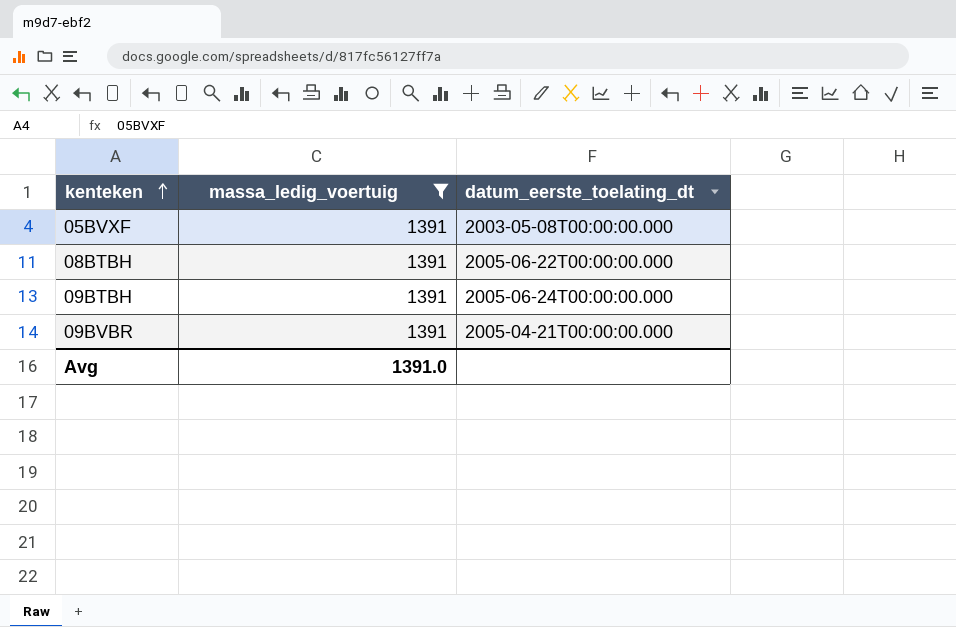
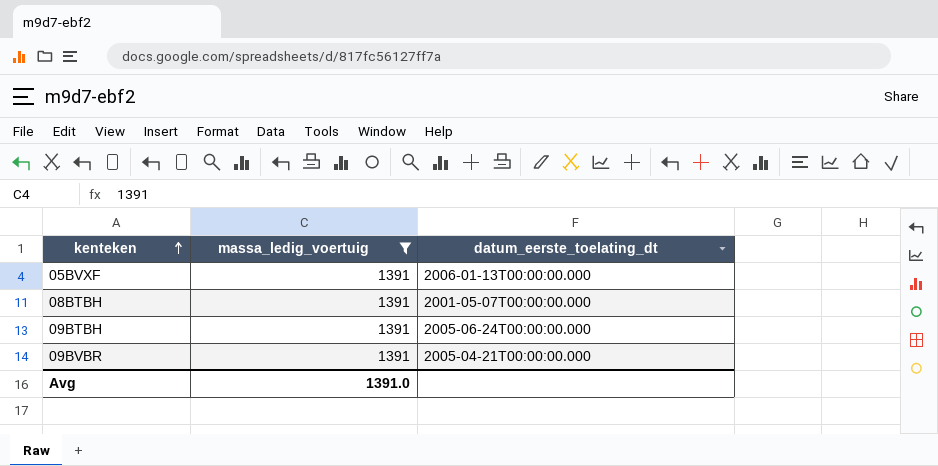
05BVXF | datum_eerste_toelating_dt: 2003-05-08T00:00:00.000 -> 2006-01-13T00:00:00.000
08BTBH | datum_eerste_toelating_dt: 2005-06-22T00:00:00.000 -> 2001-05-07T00:00:00.000

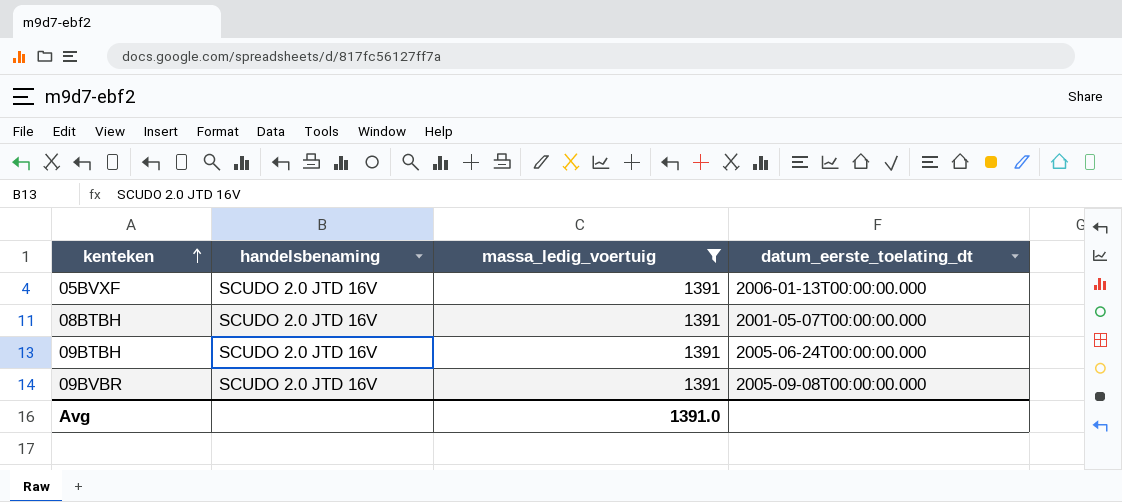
column handelsbenaming | position: none -> 2
09BVBR | datum_eerste_toelating_dt: 2005-04-21T00:00:00.000 -> 2005-09-08T00:00:00.000

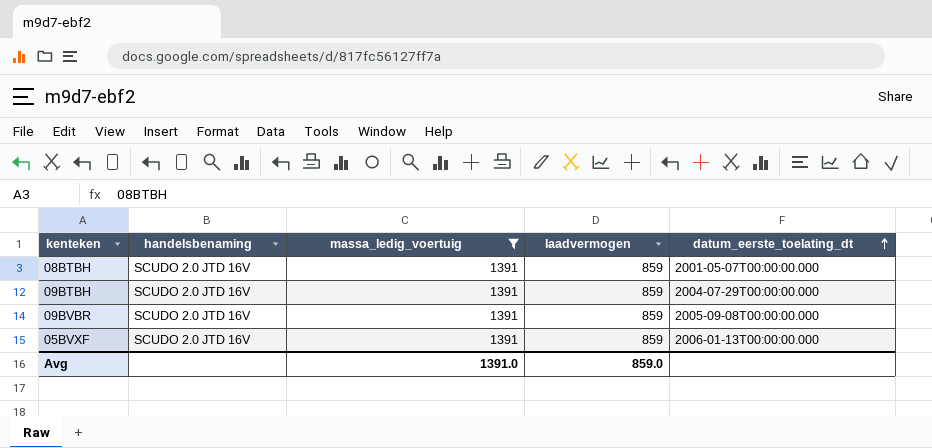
row order: kenteken ascending -> datum_eerste_toelating_dt ascending
column laadvermogen | position: none -> 4
09BTBH | datum_eerste_toelating_dt: 2005-06-24T00:00:00.000 -> 2004-07-29T00:00:00.000

